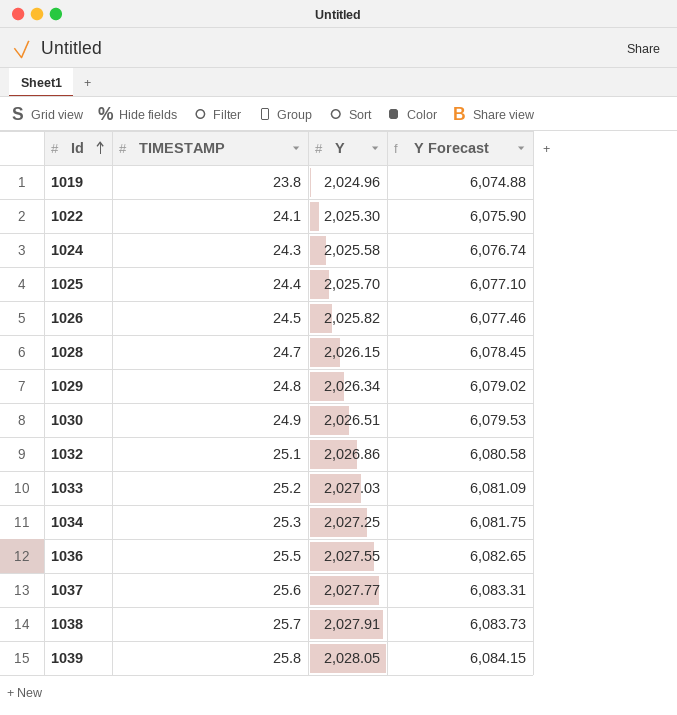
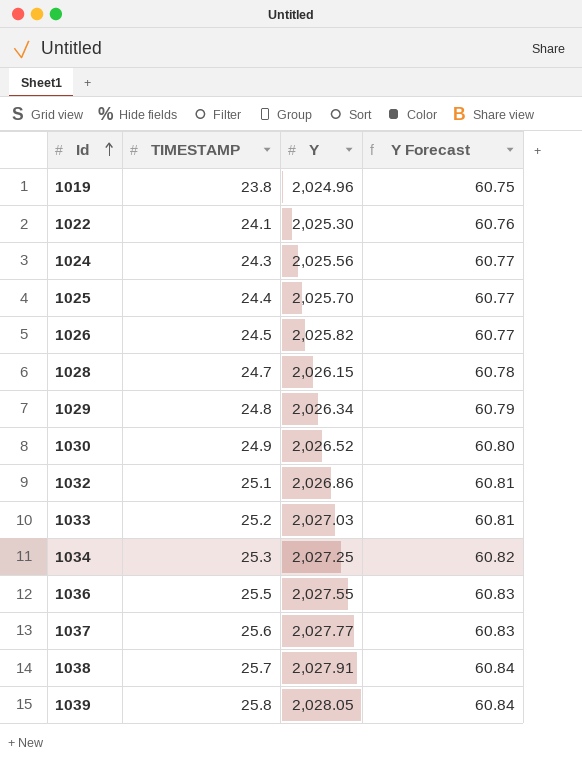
column Y Forecast | formula: [Y] * 3 -> [Y] * 0.03
1024 | Y: 2,025.58 -> 2,025.56
1030 | Y: 2,026.51 -> 2,026.52

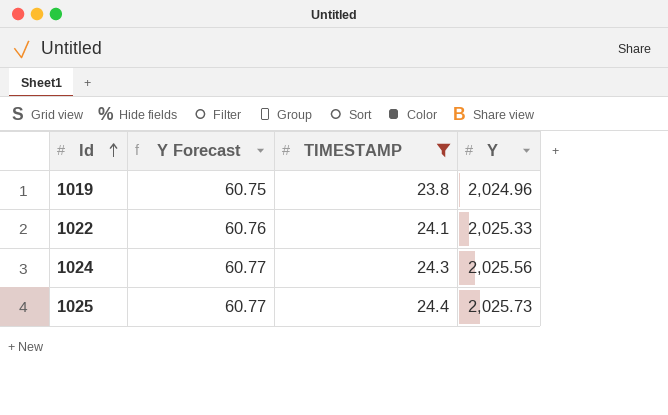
filter: none -> TIMESTAMP <= 24.4
column Y Forecast | position: 4 -> 2
1022 | Y: 2,025.30 -> 2,025.33
1025 | Y: 2,025.70 -> 2,025.73

